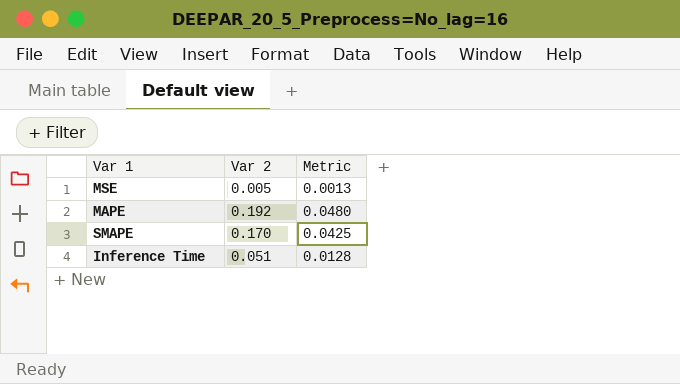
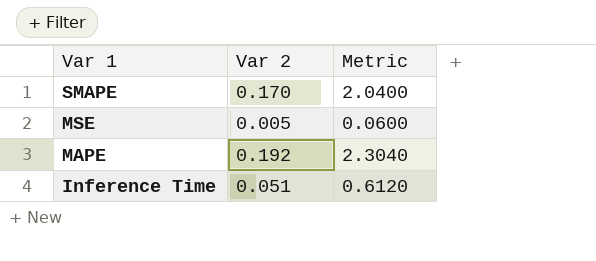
row order: none -> Var 1 descending
column Metric | formula: [Var 2] * 0.25 -> [Var 2] * 12

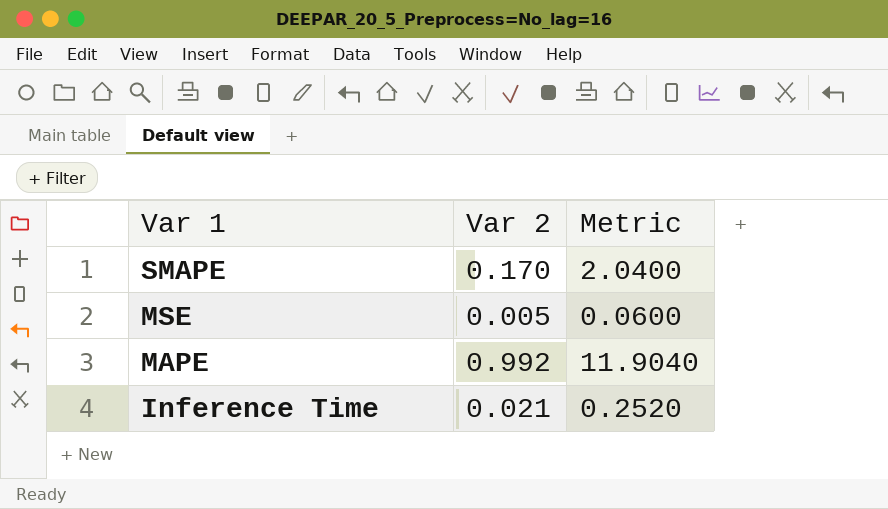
MAPE | Var 2: 0.192 -> 0.992
MAPE | Metric: 2.3040 -> 11.9040
Inference Time | Var 2: 0.051 -> 0.021
Inference Time | Metric: 0.6120 -> 0.2520

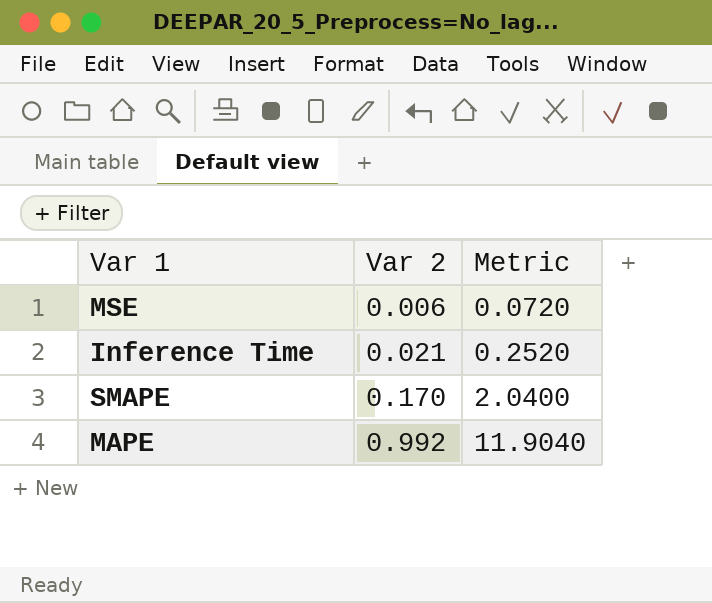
row order: Var 1 descending -> Var 2 ascending
MSE | Var 2: 0.005 -> 0.006
MSE | Metric: 0.0600 -> 0.0720

